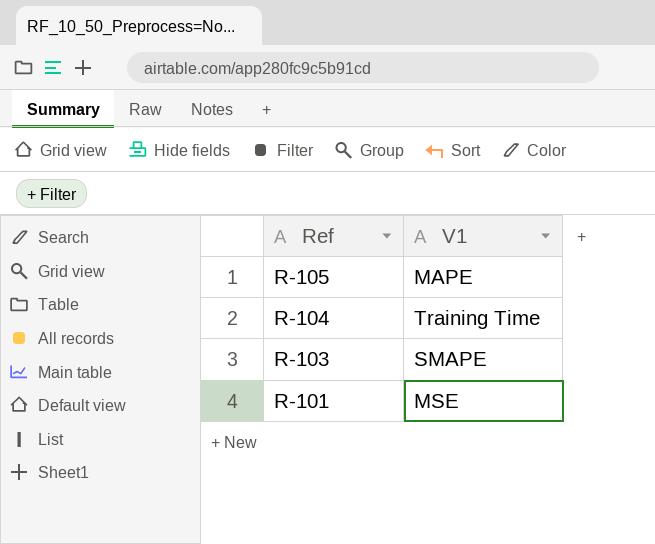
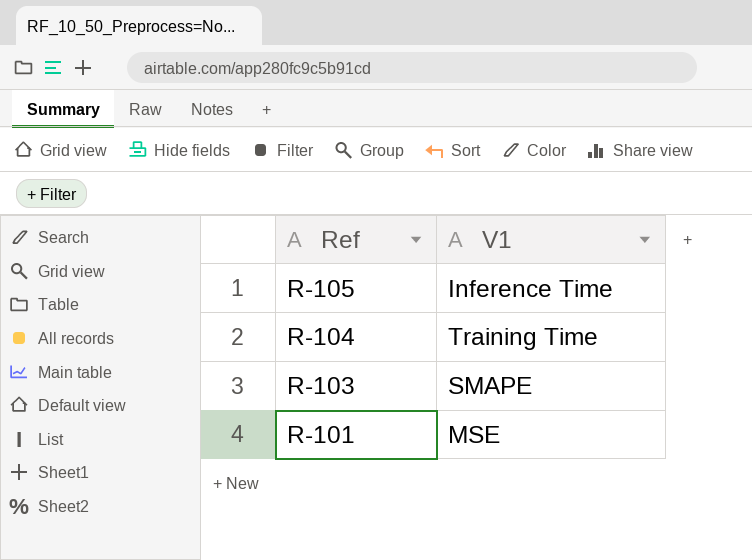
R-105 | V1: MAPE -> Inference Time

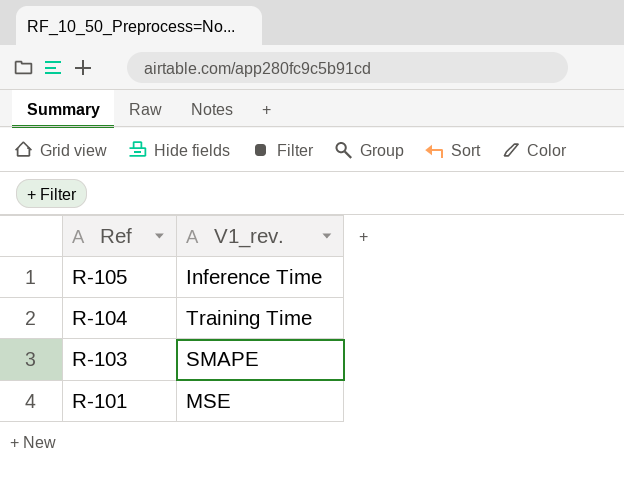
column name: V1 -> V1_rev.

